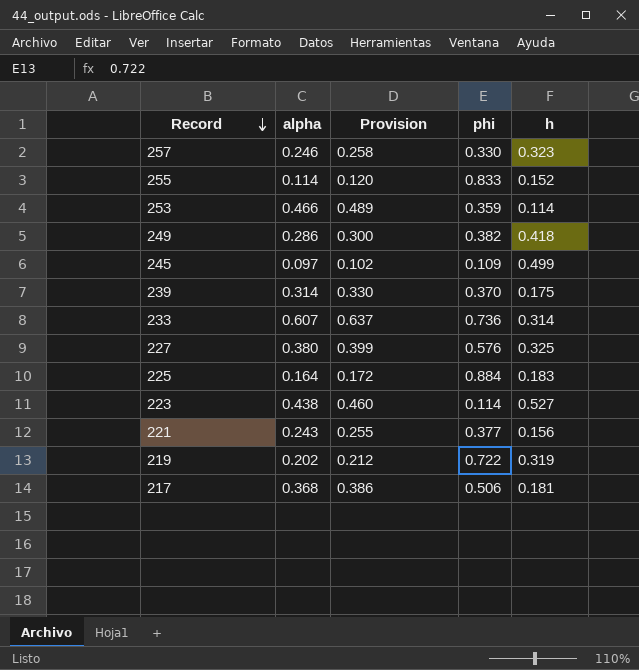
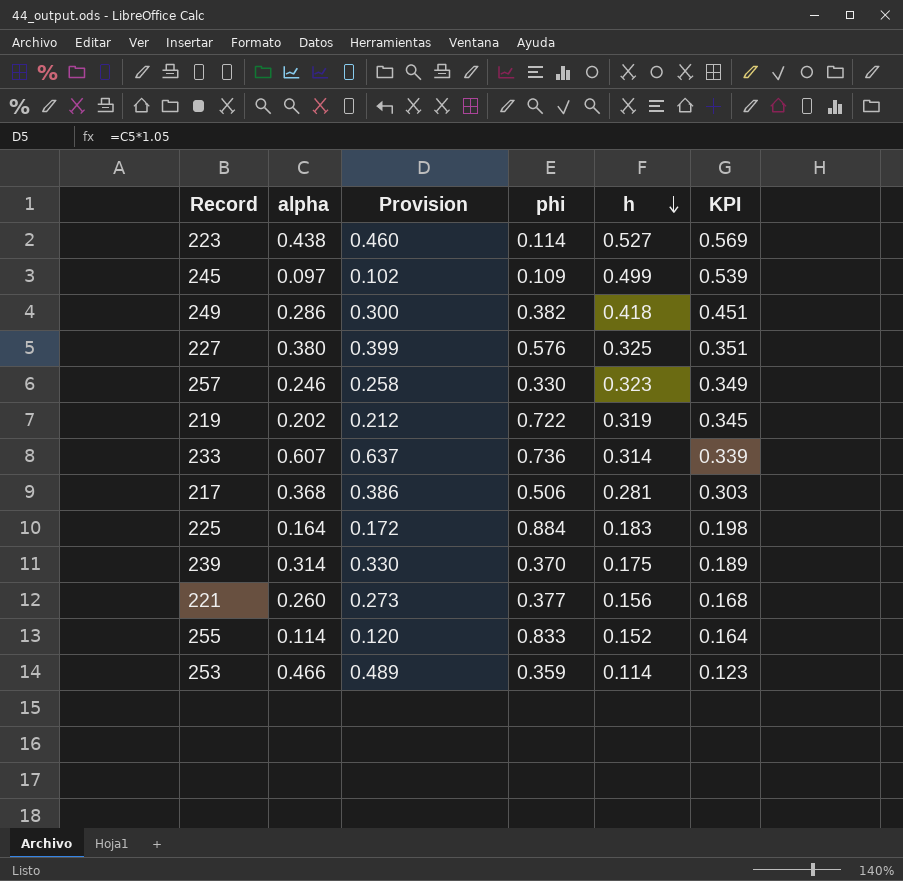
row order: Record descending -> h descending
column KPI | formula: none -> [h] * 1.08
217 | h: 0.181 -> 0.281
221 | alpha: 0.243 -> 0.260
221 | Provision: 0.255 -> 0.273

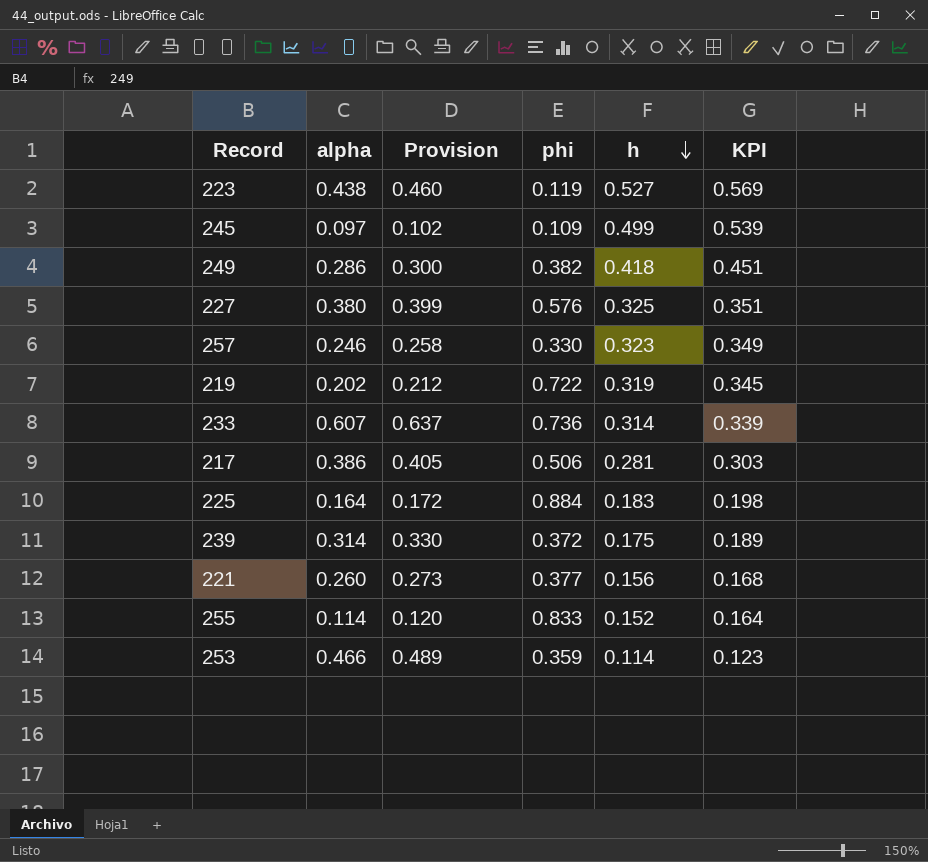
223 | phi: 0.114 -> 0.119
217 | alpha: 0.368 -> 0.386
217 | Provision: 0.386 -> 0.405
239 | phi: 0.370 -> 0.372

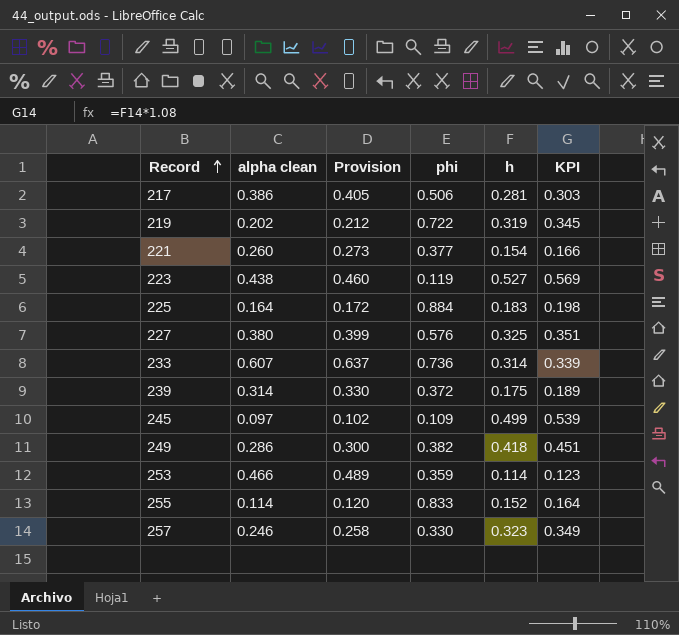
row order: h descending -> Record ascending
column name: alpha -> alpha clean
221 | h: 0.156 -> 0.154
221 | KPI: 0.168 -> 0.166

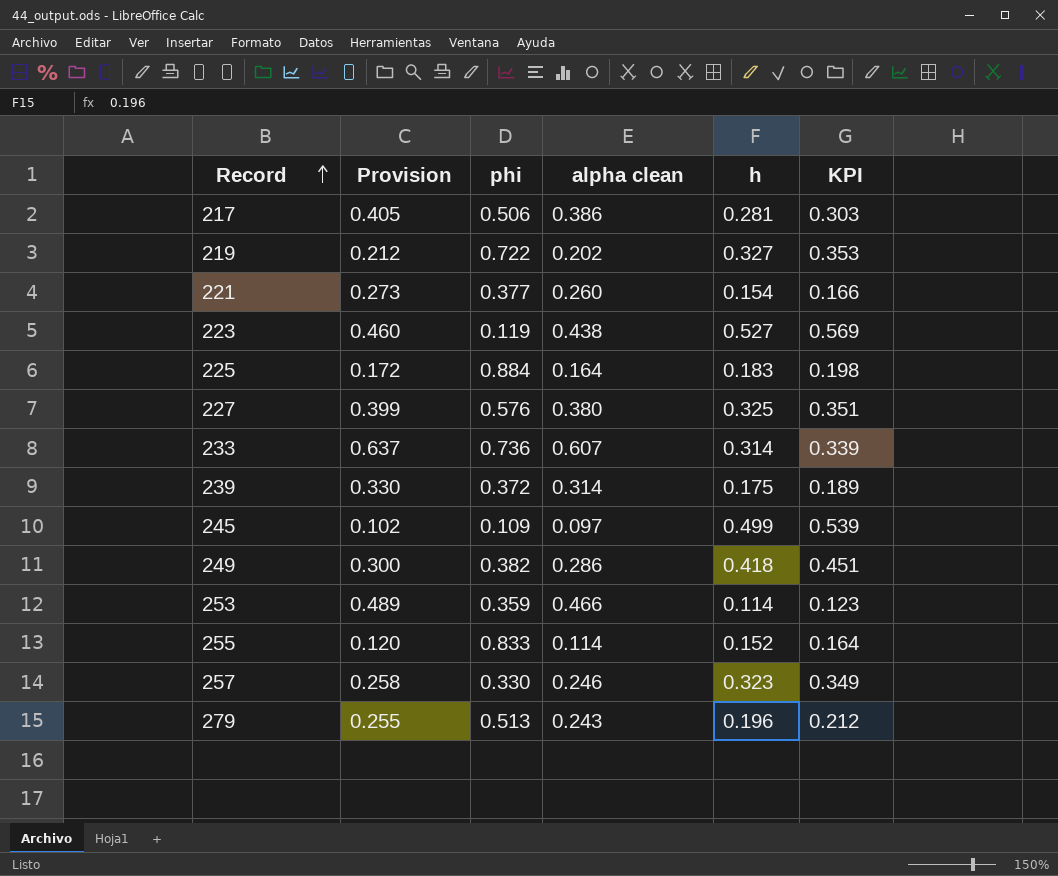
column alpha clean | position: 2 -> 4
219 | h: 0.319 -> 0.327
219 | KPI: 0.345 -> 0.353
row 279: none -> 0.255 | 0.513 | 0.243 | 0.196 | 0.212

